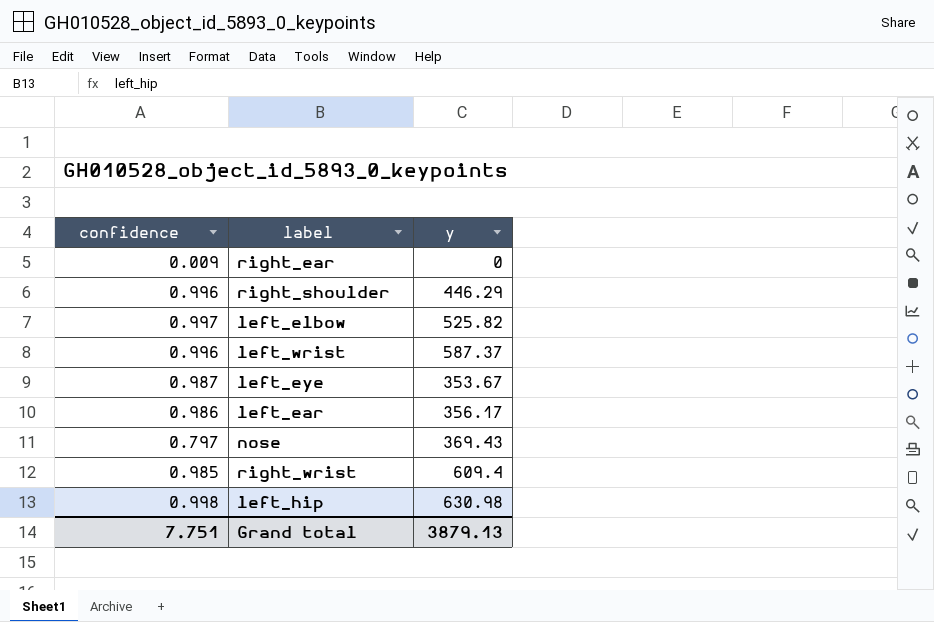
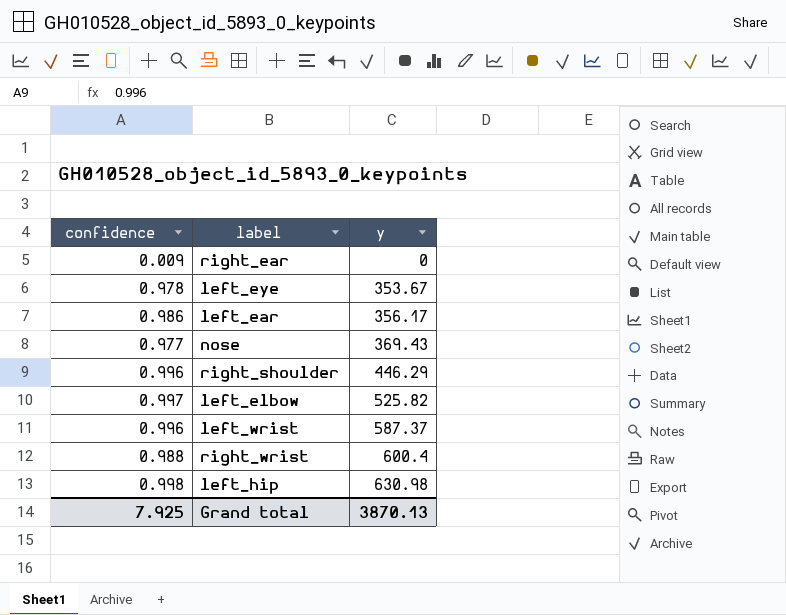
row order: none -> y ascending
left_eye | confidence: 0.987 -> 0.978
nose | confidence: 0.797 -> 0.977
right_wrist | confidence: 0.985 -> 0.988
right_wrist | y: 609.4 -> 600.4
Grand total | confidence: 7.751 -> 7.925
Grand total | y: 3879.13 -> 3870.13

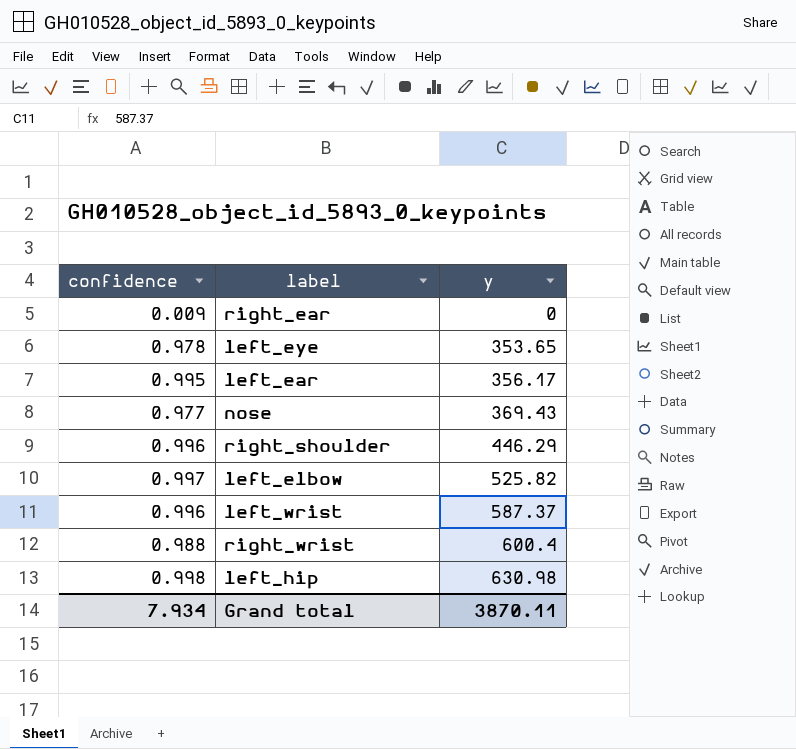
left_eye | y: 353.67 -> 353.65
left_ear | confidence: 0.986 -> 0.995
Grand total | confidence: 7.925 -> 7.934
Grand total | y: 3870.13 -> 3870.11

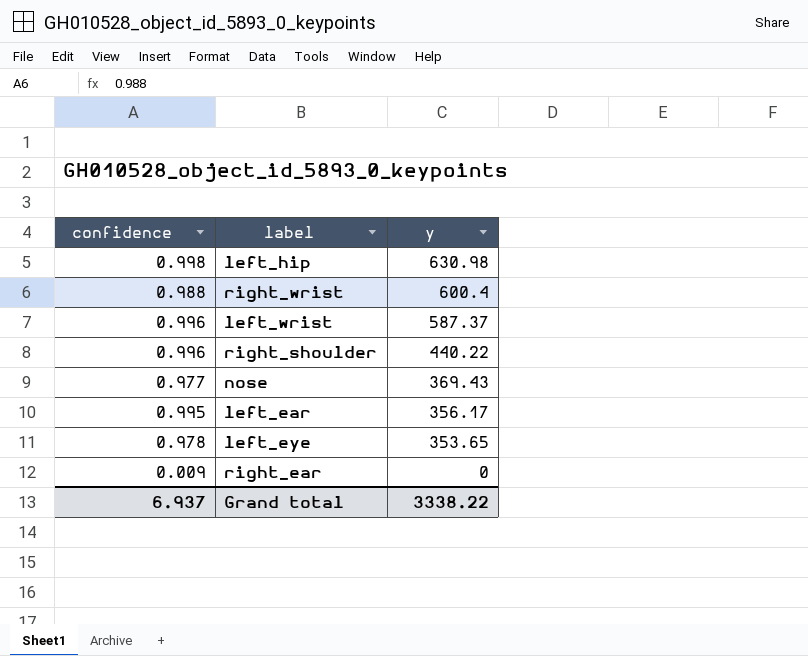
row order: y ascending -> y descending
row left_elbow: 0.997 | 525.82 -> none
right_shoulder | y: 446.29 -> 440.22
Grand total | confidence: 7.934 -> 6.937
Grand total | y: 3870.11 -> 3338.22

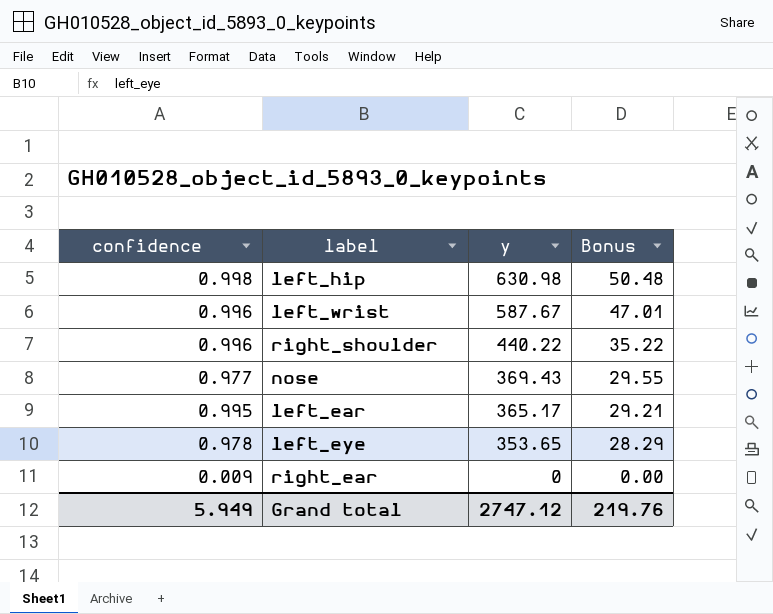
column Bonus | formula: none -> [y] * 0.08
row right_wrist: 0.988 | 600.4 -> none
left_wrist | y: 587.37 -> 587.67
left_ear | y: 356.17 -> 365.17
Grand total | confidence: 6.937 -> 5.949
Grand total | y: 3338.22 -> 2747.12

